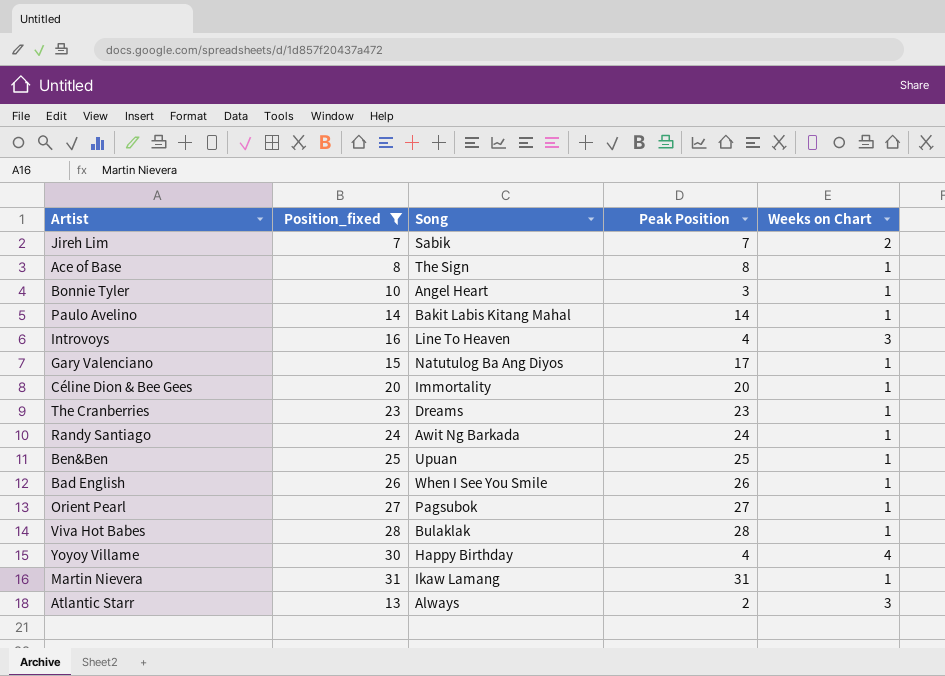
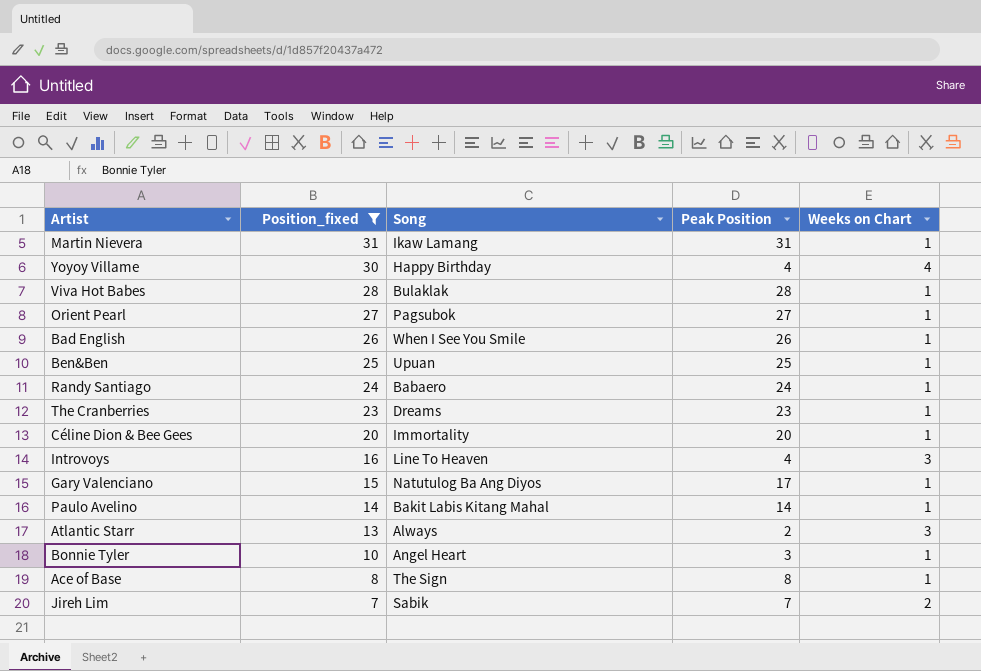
row order: none -> Position_fixed descending
Randy Santiago | Song: Awit Ng Barkada -> Babaero

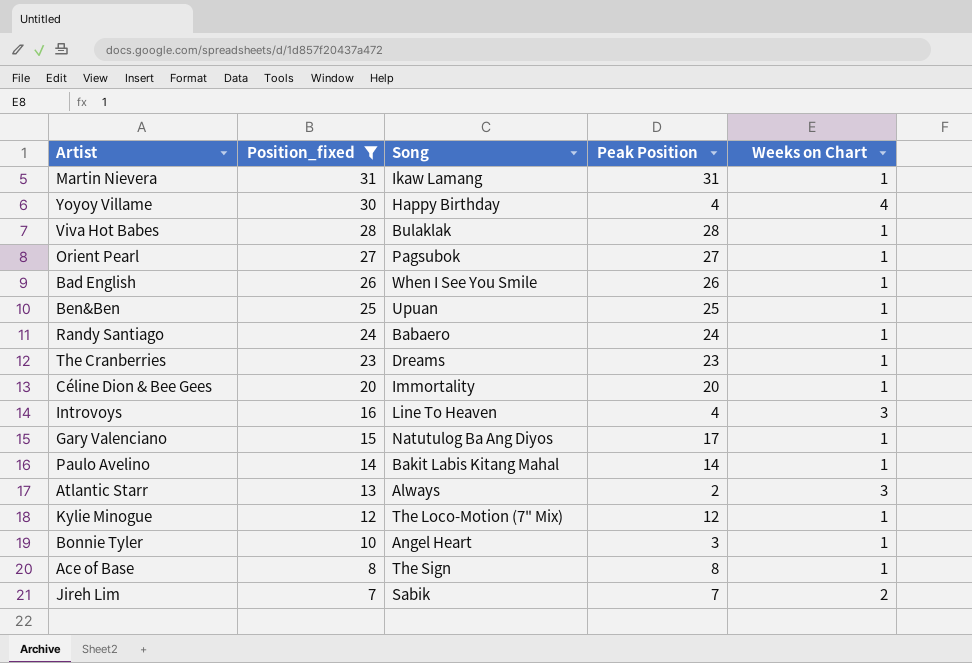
row Kylie Minogue: none -> 12 | The Loco-Motion (7" Mix) | 12 | 1

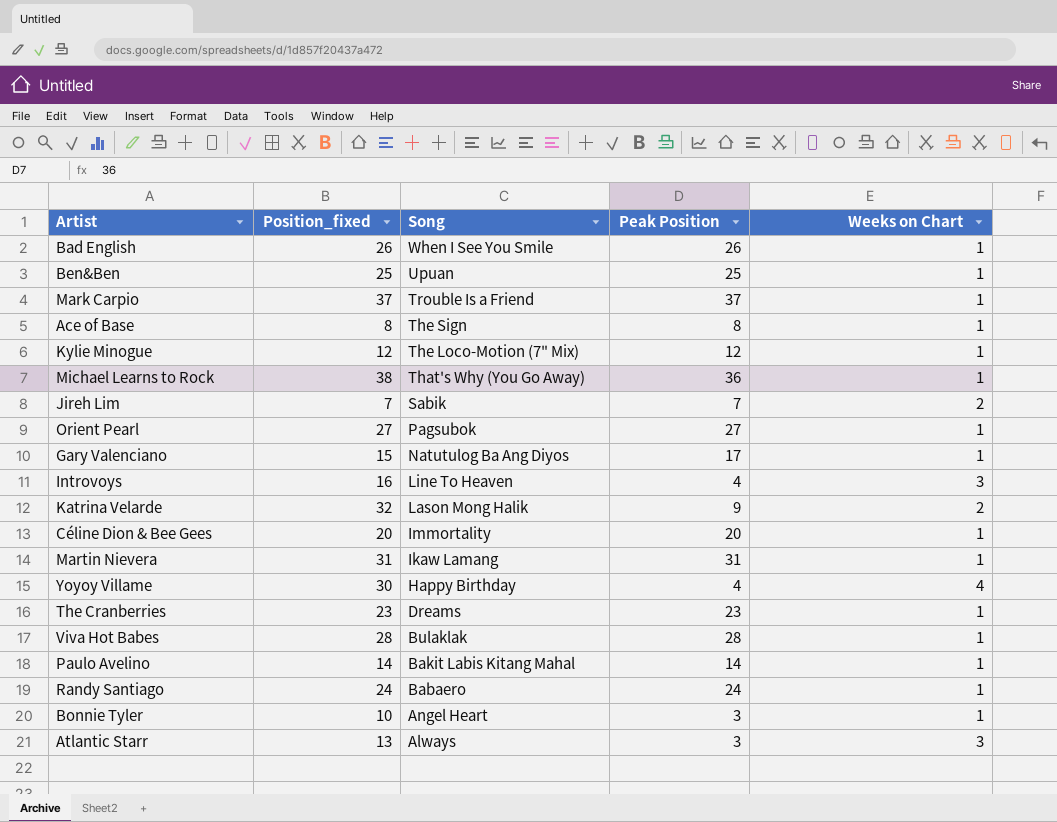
filter: Position_fixed <= 31 -> none
row order: Position_fixed descending -> Song descending
Atlantic Starr | Peak Position: 2 -> 3

